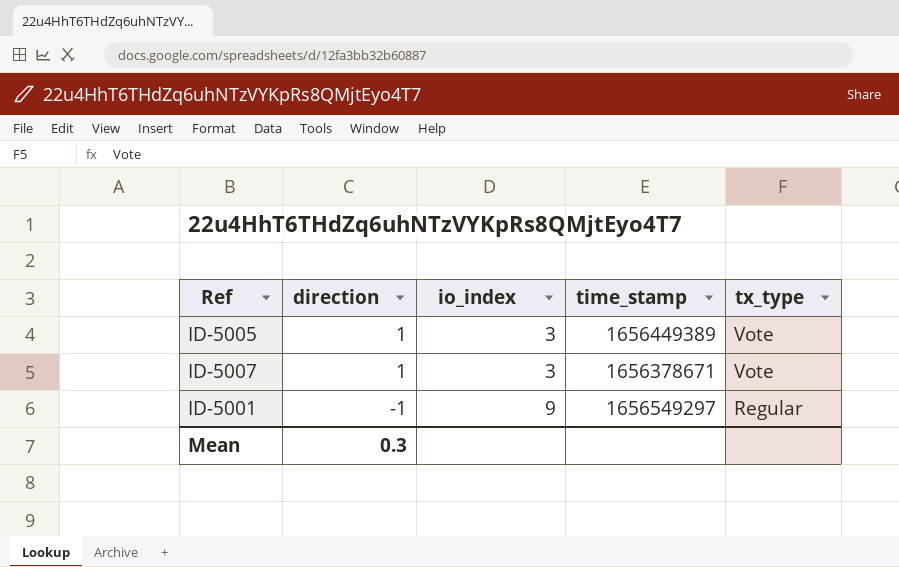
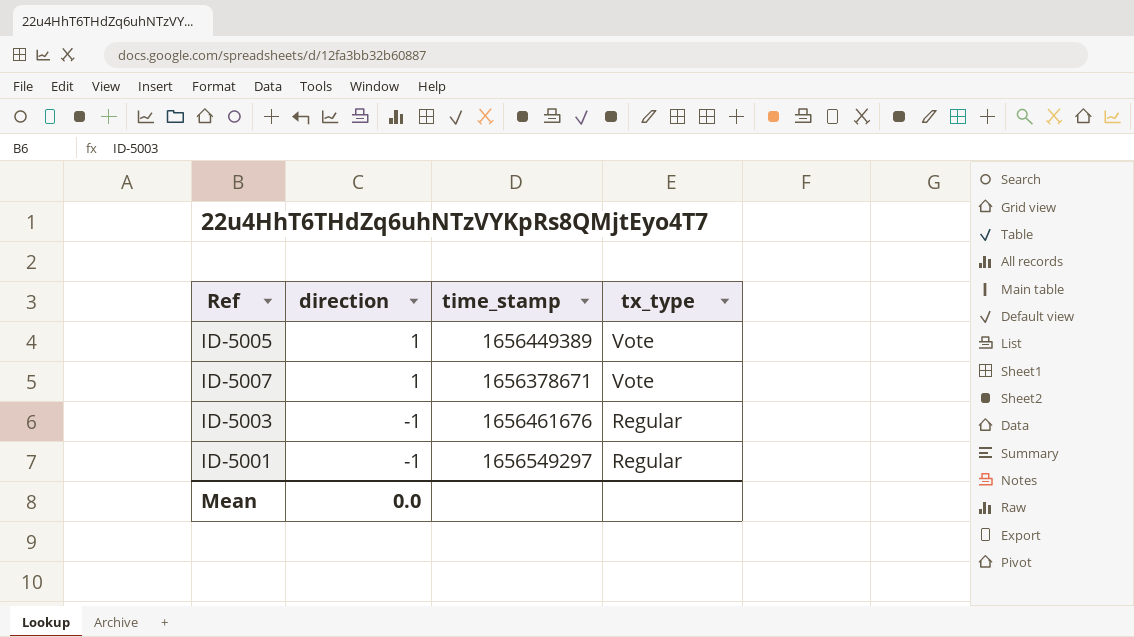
column io_index | position: 3 -> none
row ID-5003: none -> -1 | 1656461676 | Regular
Mean | direction: 0.3 -> 0.0

